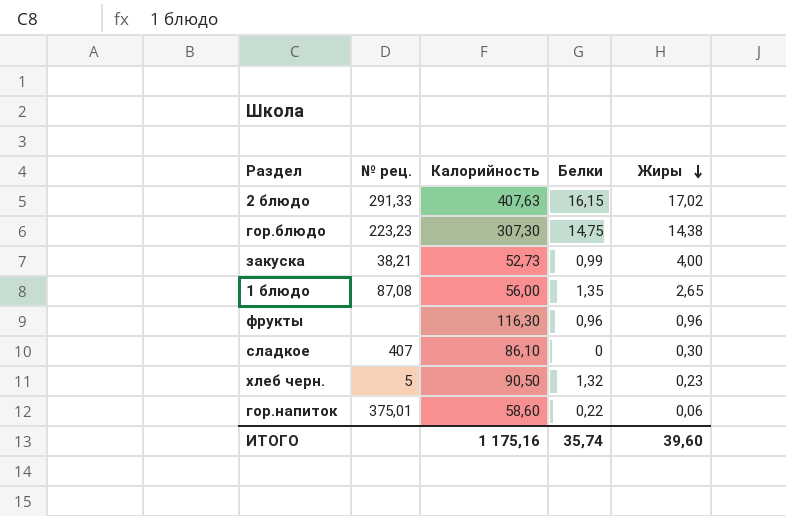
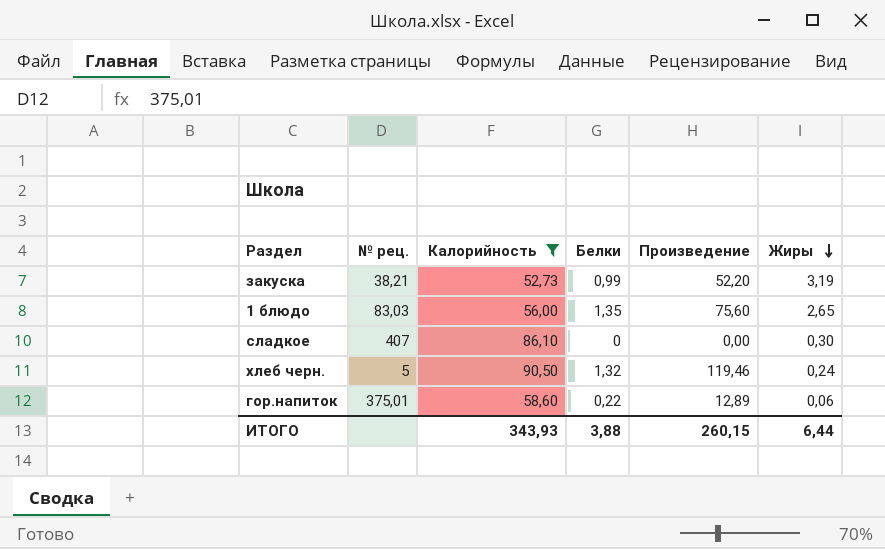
filter: none -> Калорийность <= 90,50
column Произведение | formula: none -> [Калорийность] * [Белки]
закуска | Жиры: 4,00 -> 3,19
1 блюдо | № рец.: 87,08 -> 83,03
хлеб черн. | Жиры: 0,23 -> 0,24
ИТОГО | Калорийность: 1 175,16 -> 343,93
ИТОГО | Белки: 35,74 -> 3,88
ИТОГО | Жиры: 39,60 -> 6,44

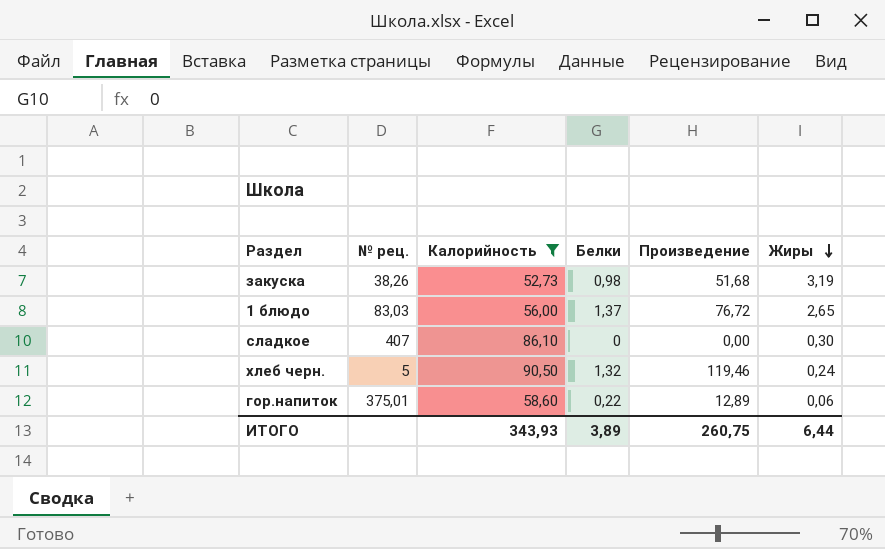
закуска | № рец.: 38,21 -> 38,26
закуска | Белки: 0,99 -> 0,98
закуска | Произведение: 52,20 -> 51,68
1 блюдо | Белки: 1,35 -> 1,37
1 блюдо | Произведение: 75,60 -> 76,72
ИТОГО | Белки: 3,88 -> 3,89
ИТОГО | Произведение: 260,15 -> 260,75

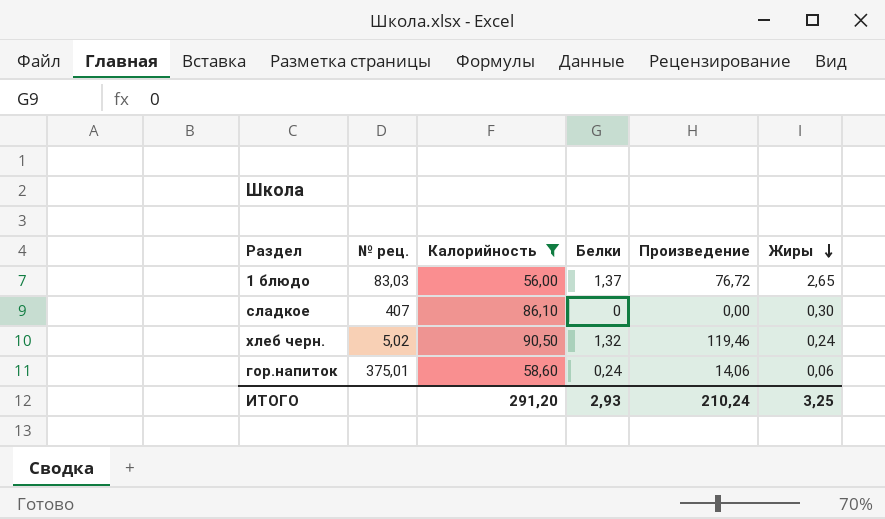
row закуска: 38,26 | 52,73 | 0,98 | 51,68 | 3,19 -> none
хлеб черн. | № рец.: 5 -> 5,02
гор.напиток | Белки: 0,22 -> 0,24
гор.напиток | Произведение: 12,89 -> 14,06
ИТОГО | Калорийность: 343,93 -> 291,20
ИТОГО | Белки: 3,89 -> 2,93
ИТОГО | Произведение: 260,75 -> 210,24
ИТОГО | Жиры: 6,44 -> 3,25

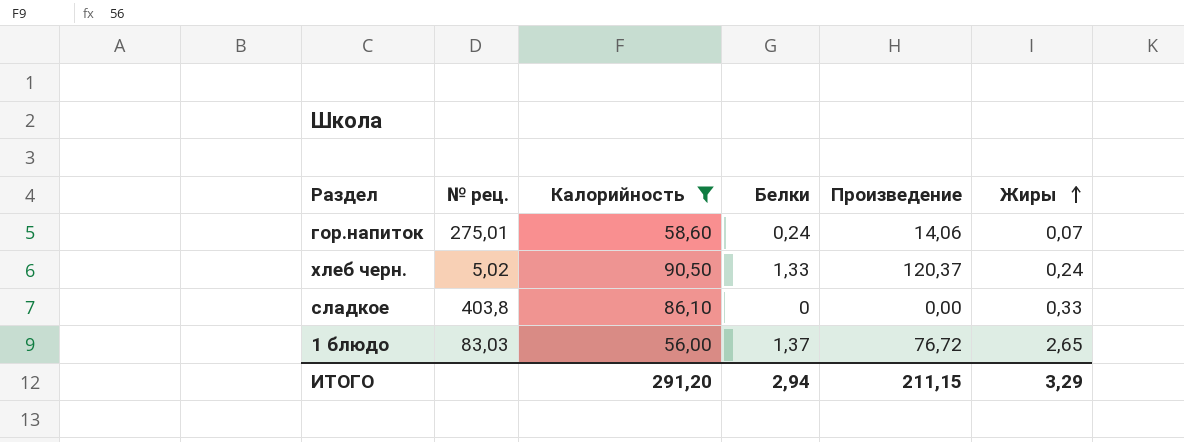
row order: Жиры descending -> Жиры ascending
гор.напиток | № рец.: 375,01 -> 275,01
гор.напиток | Жиры: 0,06 -> 0,07
хлеб черн. | Белки: 1,32 -> 1,33
хлеб черн. | Произведение: 119,46 -> 120,37
сладкое | № рец.: 407 -> 403,8
сладкое | Жиры: 0,30 -> 0,33
ИТОГО | Белки: 2,93 -> 2,94
ИТОГО | Произведение: 210,24 -> 211,15
ИТОГО | Жиры: 3,25 -> 3,29

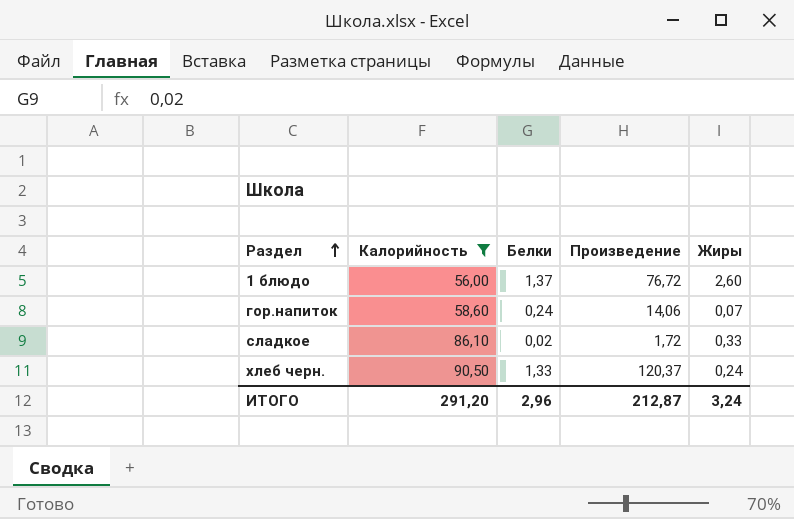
row order: Жиры ascending -> Раздел ascending
column № рец. | position: 2 -> none
1 блюдо | Жиры: 2,65 -> 2,60
сладкое | Белки: 0 -> 0,02
сладкое | Произведение: 0,00 -> 1,72
ИТОГО | Белки: 2,94 -> 2,96
ИТОГО | Произведение: 211,15 -> 212,87
ИТОГО | Жиры: 3,29 -> 3,24

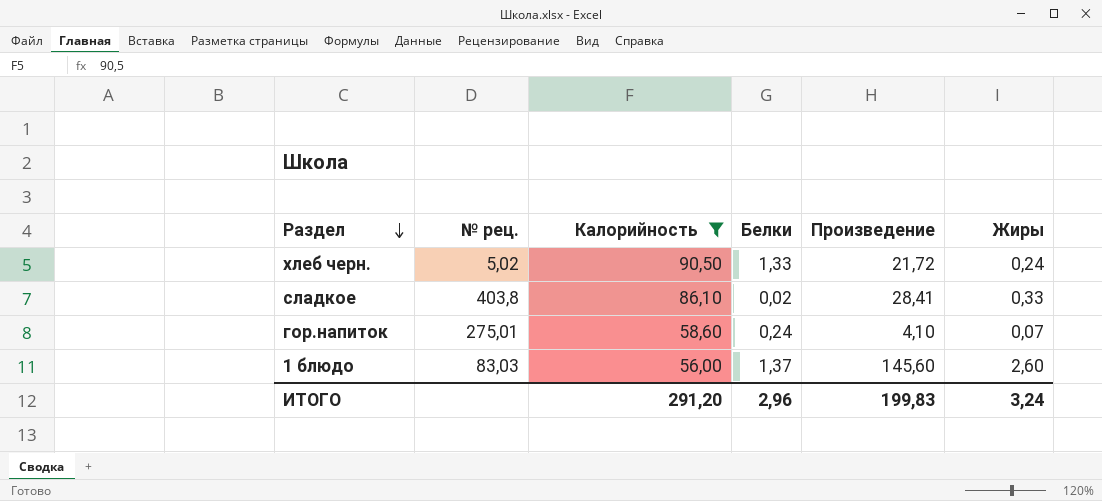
row order: Раздел ascending -> Раздел descending
column № рец. | position: none -> 2
column Произведение | formula: [Калорийность] * [Белки] -> [Калорийность] * [Жиры]
ИТОГО | Произведение: 212,87 -> 199,83

